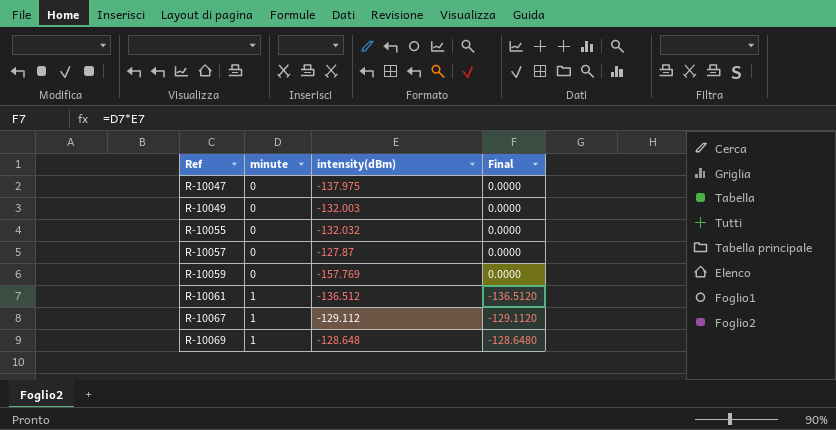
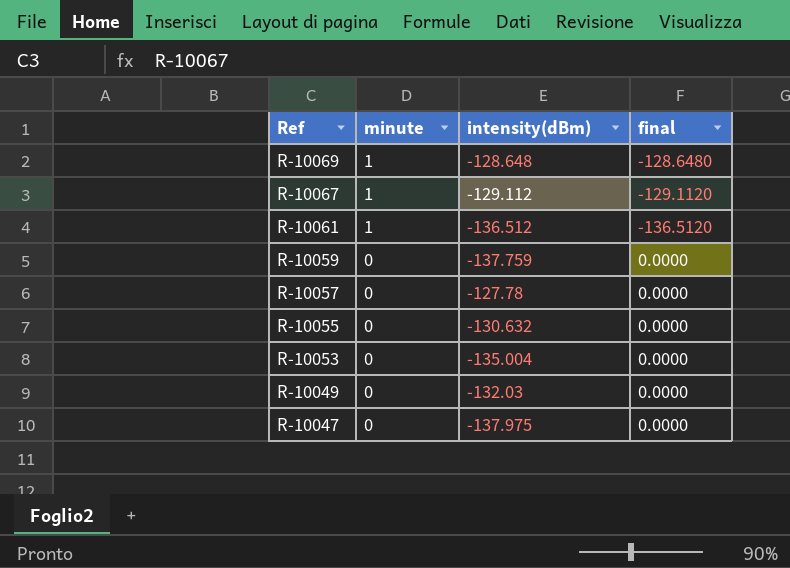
row order: Ref ascending -> Ref descending
column name: Final -> final
R-10059 | intensity(dBm): -157.769 -> -137.759
R-10057 | intensity(dBm): -127.87 -> -127.78
R-10055 | intensity(dBm): -132.032 -> -130.632
row R-10053: none -> 0 | -135.004 | 0.0000
R-10049 | intensity(dBm): -132.003 -> -132.03

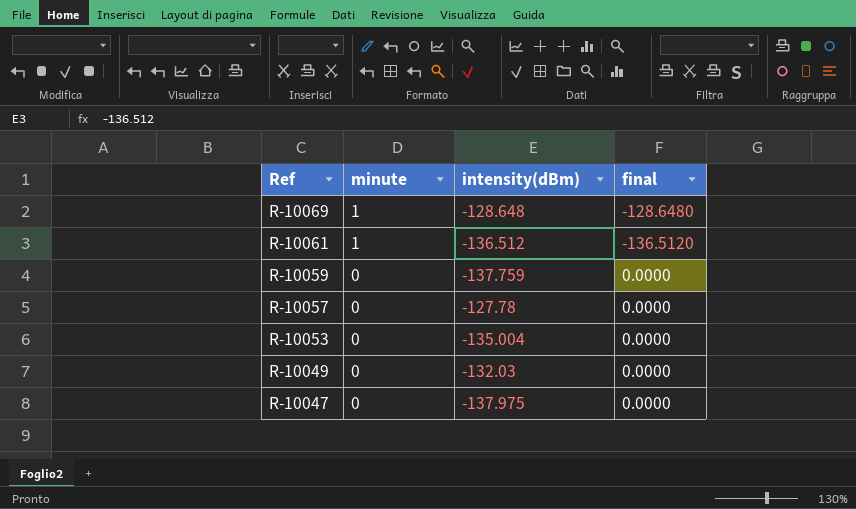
row R-10067: 1 | -129.112 | -129.1120 -> none
row R-10055: 0 | -130.632 | 0.0000 -> none

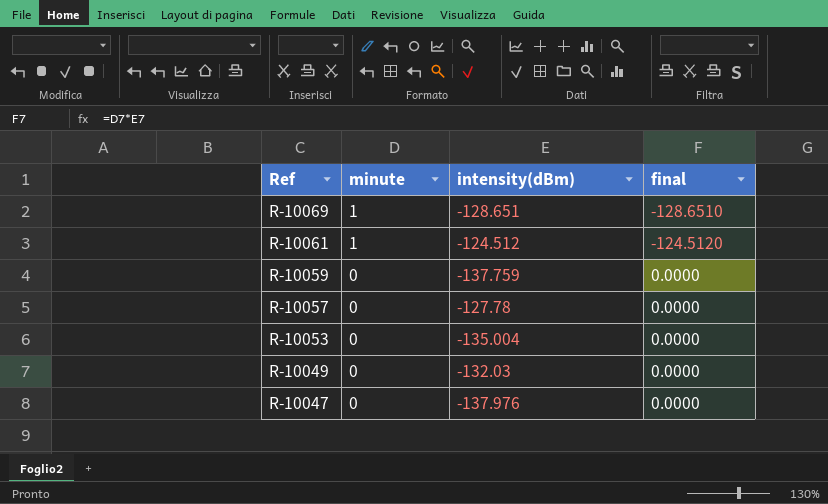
R-10069 | intensity(dBm): -128.648 -> -128.651
R-10069 | final: -128.6480 -> -128.6510
R-10061 | intensity(dBm): -136.512 -> -124.512
R-10061 | final: -136.5120 -> -124.5120
R-10047 | intensity(dBm): -137.975 -> -137.976

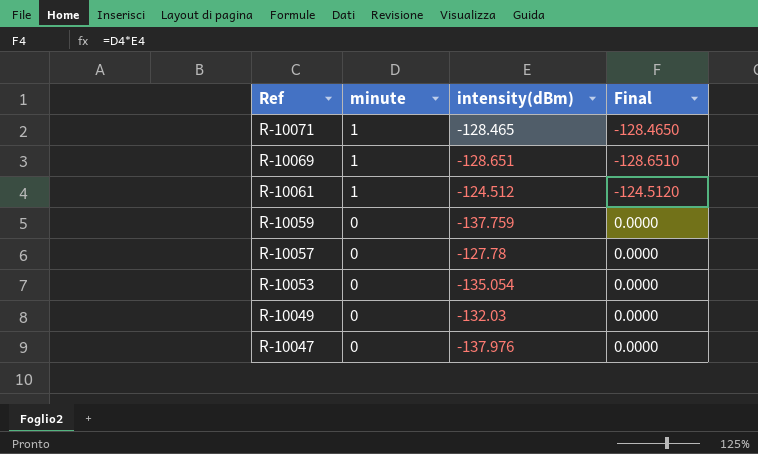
column name: final -> Final
row R-10071: none -> 1 | -128.465 | -128.4650
R-10053 | intensity(dBm): -135.004 -> -135.054

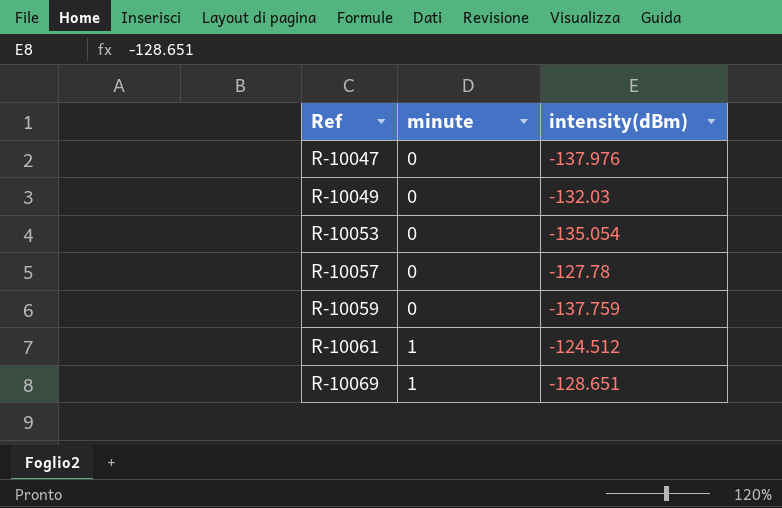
row order: Ref descending -> Ref ascending
column Final | formula: [minute] * [intensity(dBm)] -> none
row R-10071: 1 | -128.465 | -128.4650 -> none

